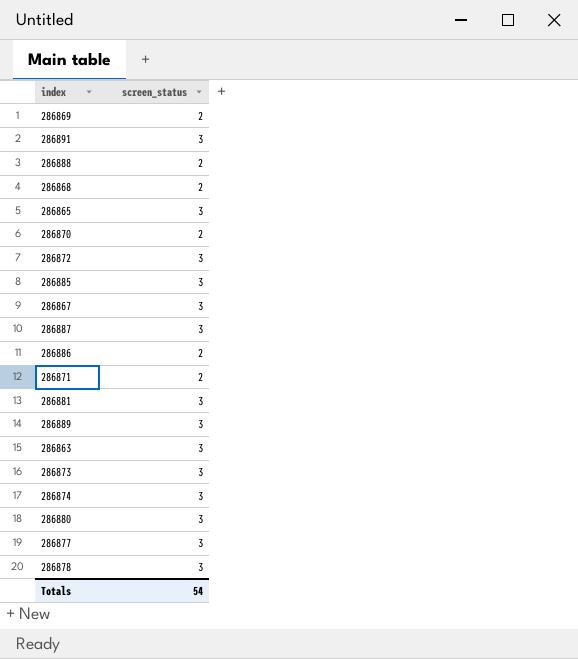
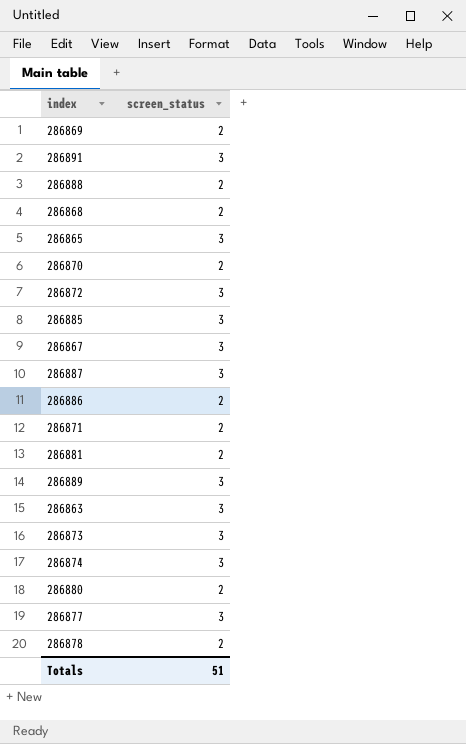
286881 | screen_status: 3 -> 2
286880 | screen_status: 3 -> 2
286878 | screen_status: 3 -> 2
Totals | screen_status: 54 -> 51

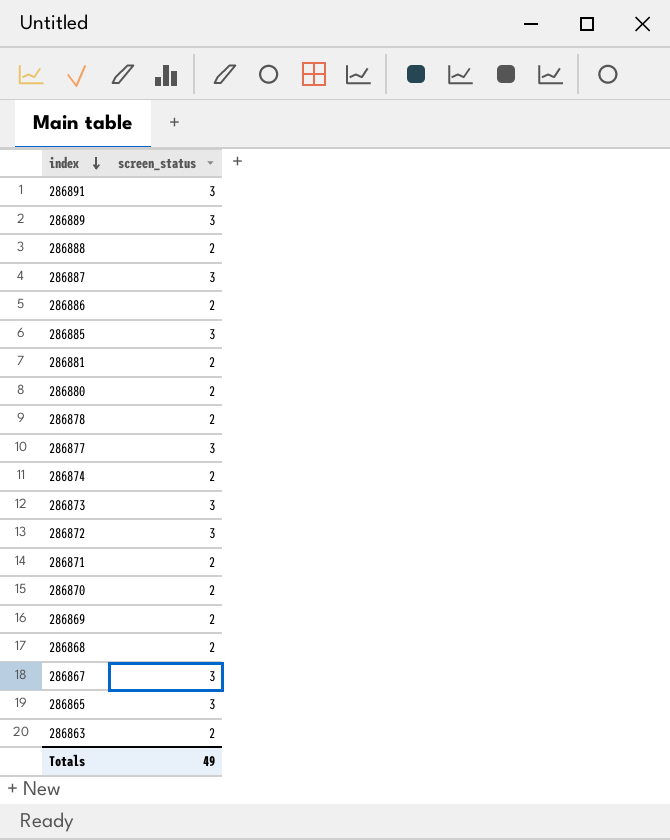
row order: none -> index descending
286874 | screen_status: 3 -> 2
286863 | screen_status: 3 -> 2
Totals | screen_status: 51 -> 49

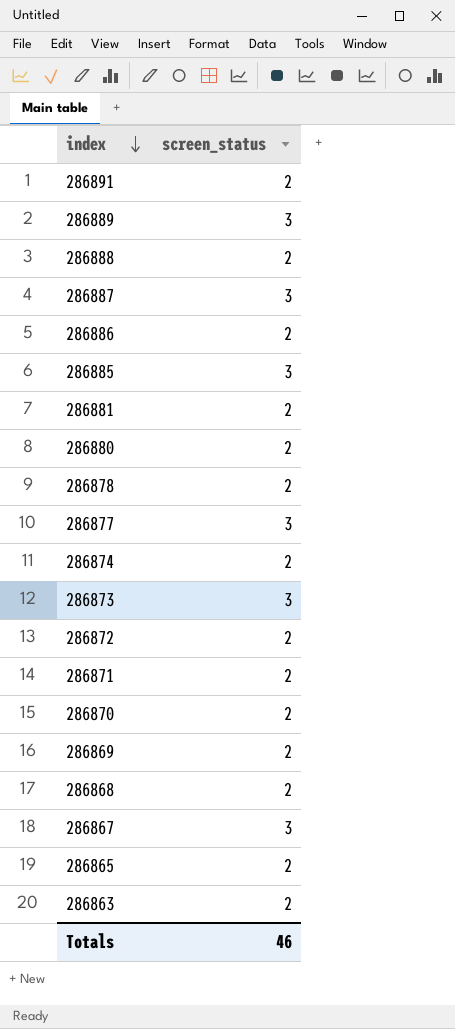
286891 | screen_status: 3 -> 2
286872 | screen_status: 3 -> 2
286865 | screen_status: 3 -> 2
Totals | screen_status: 49 -> 46

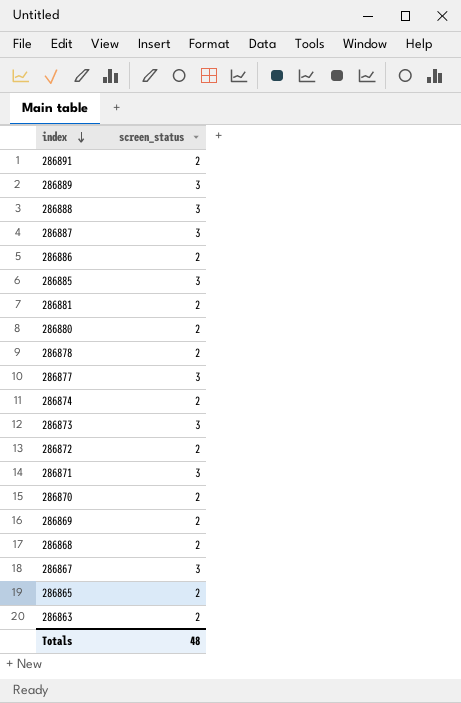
286888 | screen_status: 2 -> 3
286871 | screen_status: 2 -> 3
Totals | screen_status: 46 -> 48

